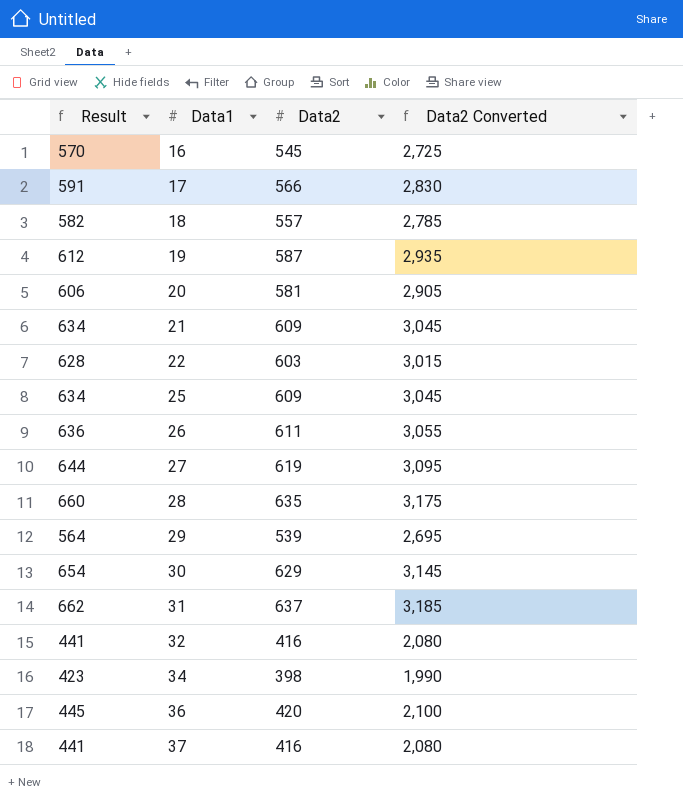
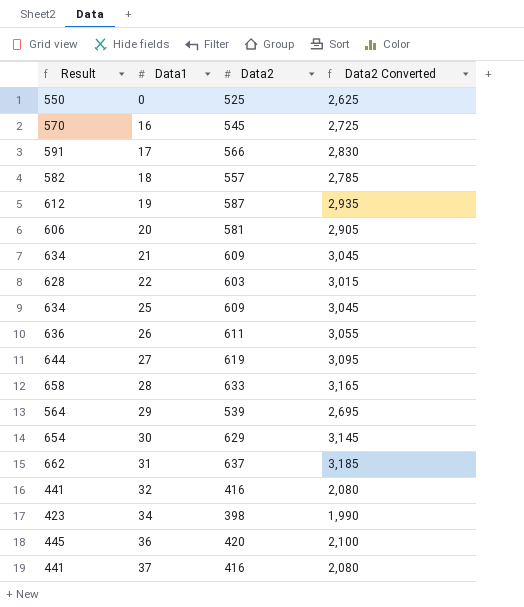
row 0: none -> 550 | 525 | 2,625
28 | Result: 660 -> 658
28 | Data2: 635 -> 633
28 | Data2 Converted: 3,175 -> 3,165

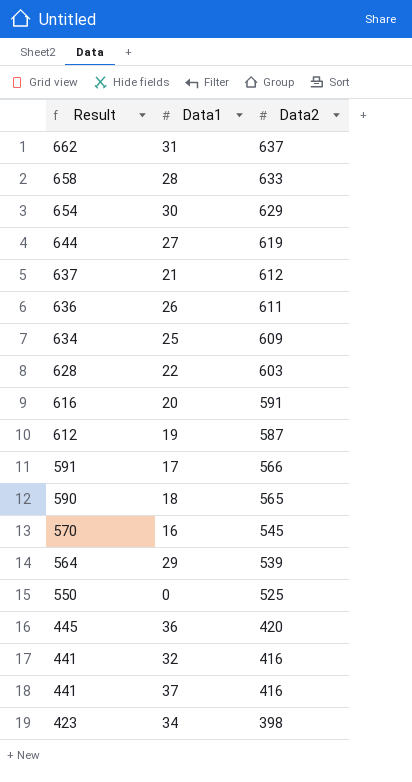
row order: Data1 ascending -> Result descending
column Data2 Converted | formula: [Data2] * 5 -> none
21 | Result: 634 -> 637
21 | Data2: 609 -> 612
20 | Result: 606 -> 616
20 | Data2: 581 -> 591
18 | Result: 582 -> 590
18 | Data2: 557 -> 565

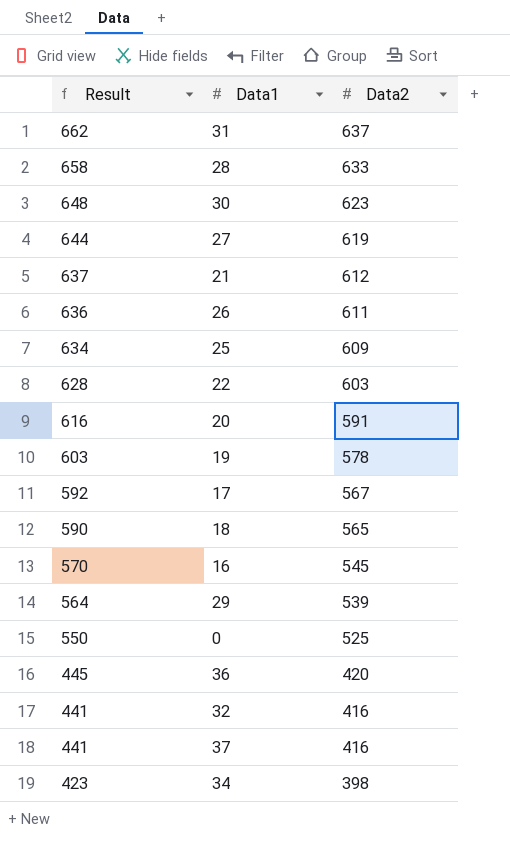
30 | Result: 654 -> 648
30 | Data2: 629 -> 623
19 | Result: 612 -> 603
19 | Data2: 587 -> 578
17 | Result: 591 -> 592
17 | Data2: 566 -> 567

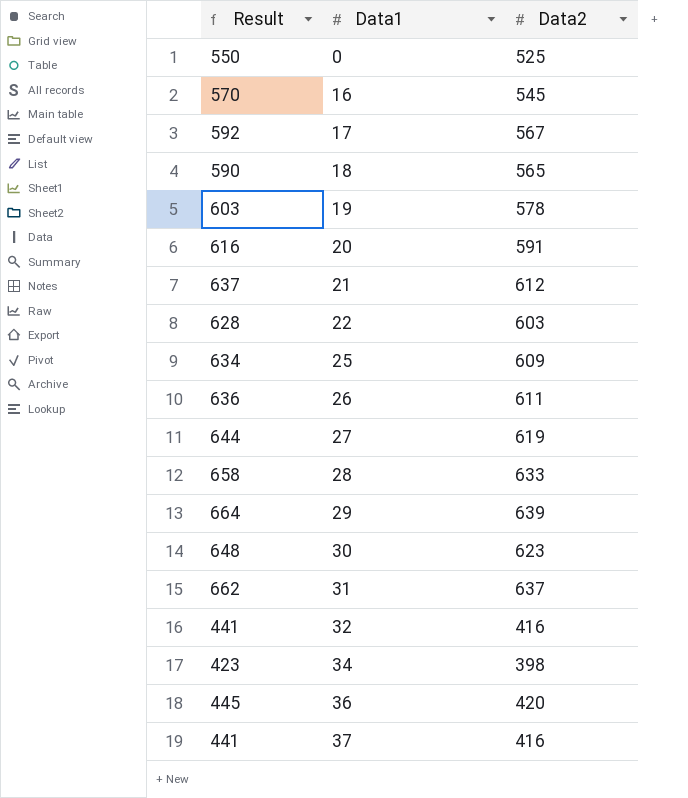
row order: Result descending -> Data1 ascending
29 | Result: 564 -> 664
29 | Data2: 539 -> 639

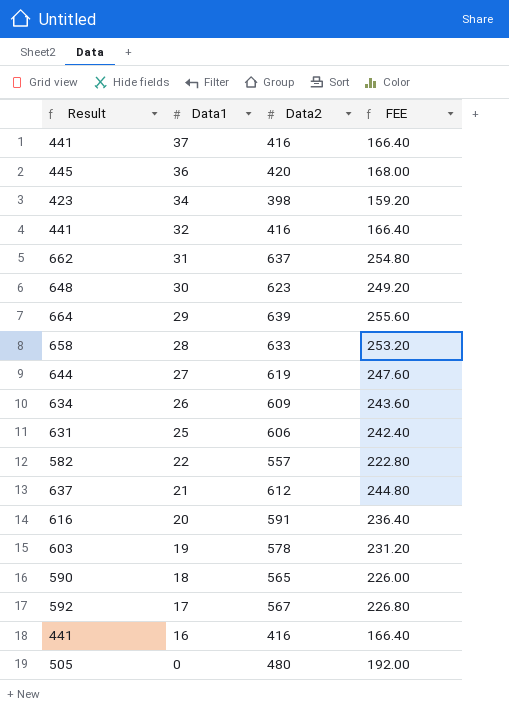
row order: Data1 ascending -> Data1 descending
column FEE | formula: none -> [Data2] * 0.4
26 | Result: 636 -> 634
26 | Data2: 611 -> 609
25 | Result: 634 -> 631
25 | Data2: 609 -> 606
22 | Result: 628 -> 582
22 | Data2: 603 -> 557
16 | Result: 570 -> 441
16 | Data2: 545 -> 416
0 | Result: 550 -> 505
0 | Data2: 525 -> 480

